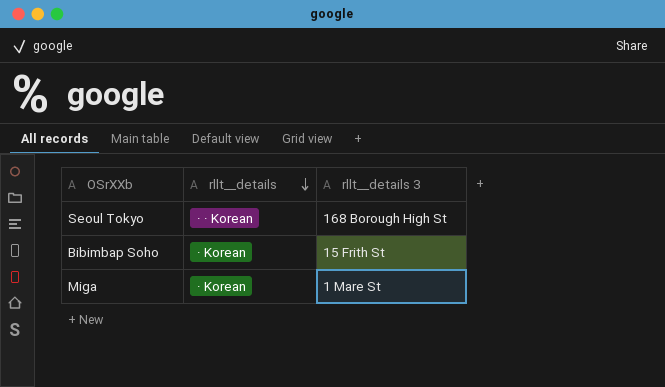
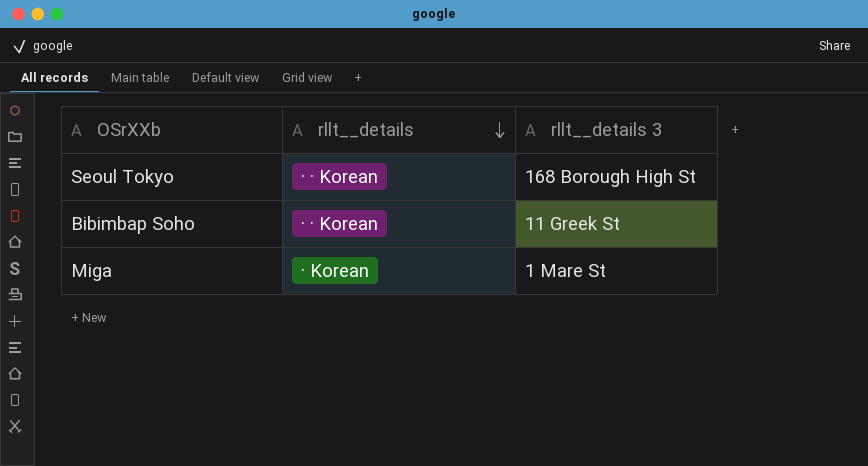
Bibimbap Soho | rllt__details: · Korean -> · · Korean
Bibimbap Soho | rllt__details 3: 15 Frith St -> 11 Greek St

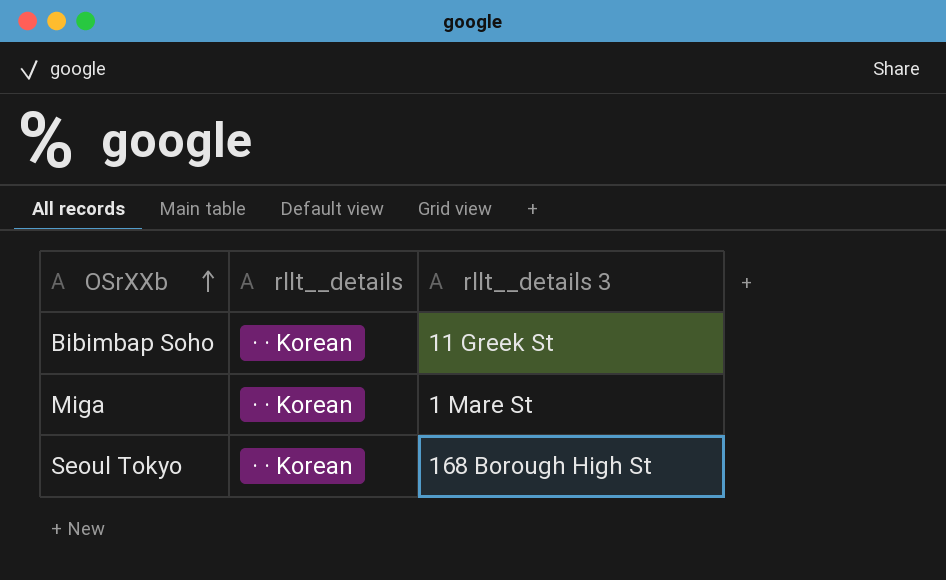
row order: rllt__details descending -> OSrXXb ascending
Miga | rllt__details: · Korean -> · · Korean

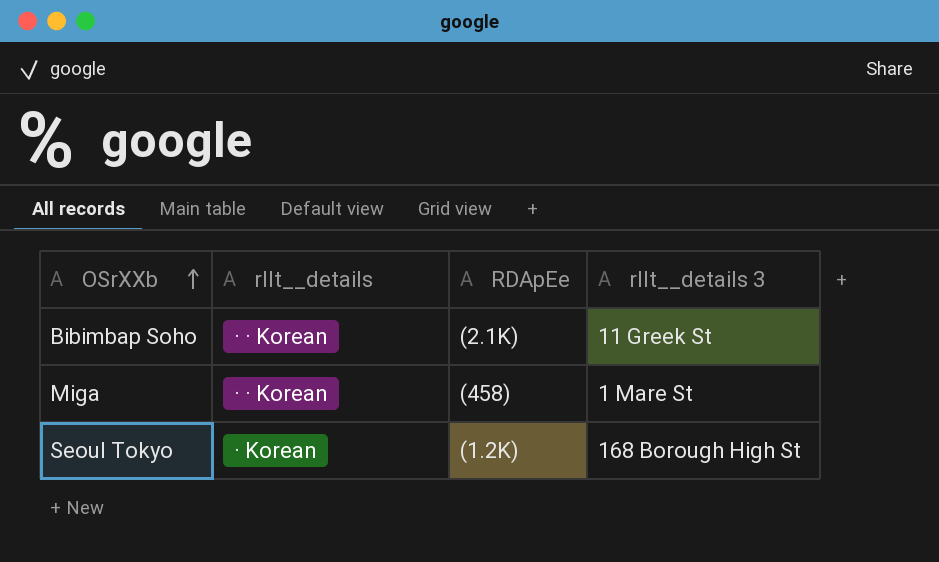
column RDApEe | position: none -> 3
Seoul Tokyo | rllt__details: · · Korean -> · Korean

